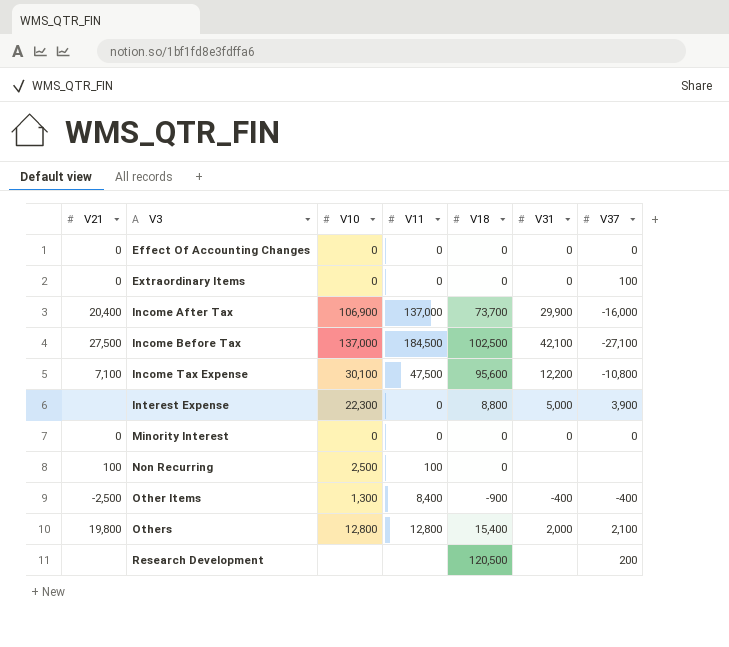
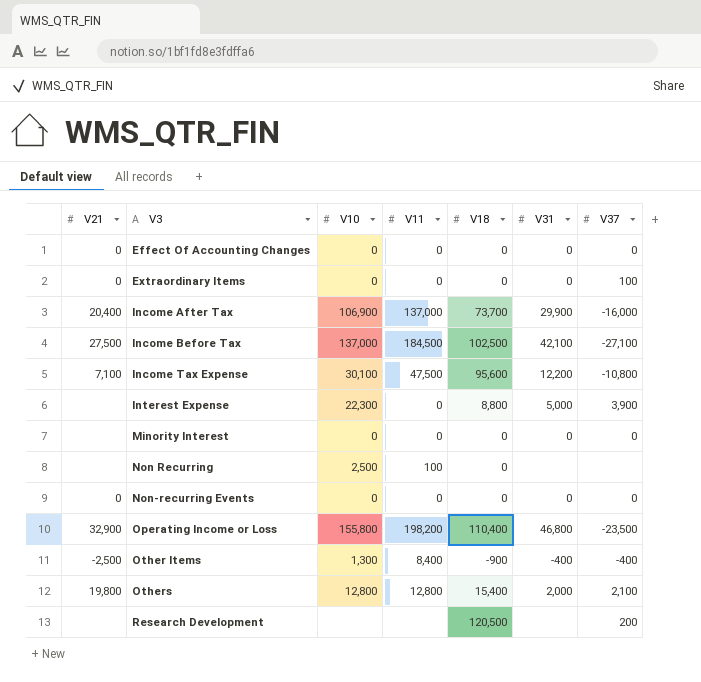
Minority Interest | V21: 0 -> none
Non Recurring | V21: 100 -> none
row Non-recurring Events: none -> 0 | 0 | 0 | 0 | 0 | 0
row Operating Income or Loss: none -> 32,900 | 155,800 | 198,200 | 110,400 | 46,800 | -23,500

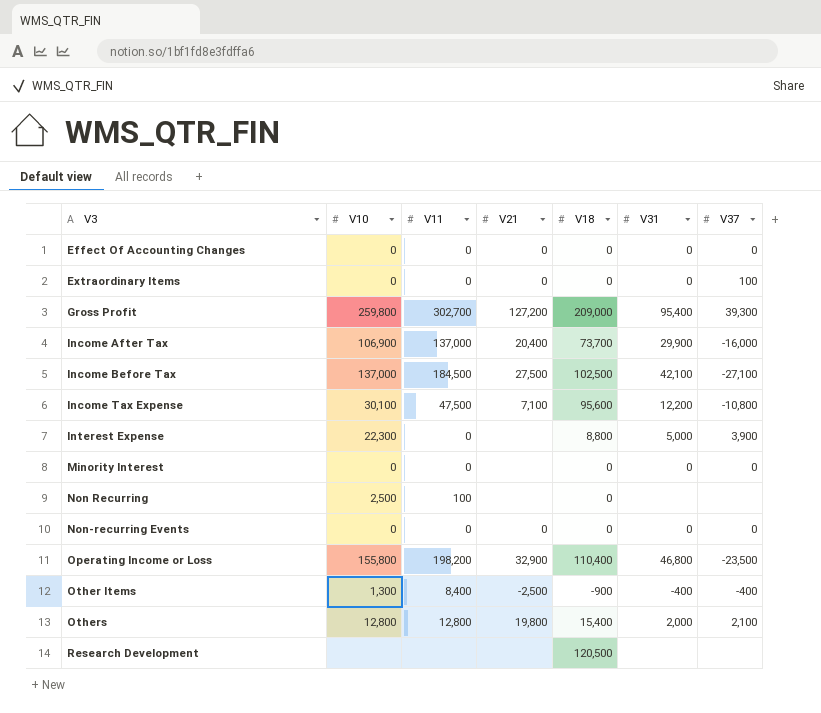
column V21 | position: 1 -> 4
row Gross Profit: none -> 259,800 | 302,700 | 127,200 | 209,000 | 95,400 | 39,300
Research Development | V37: 200 -> none

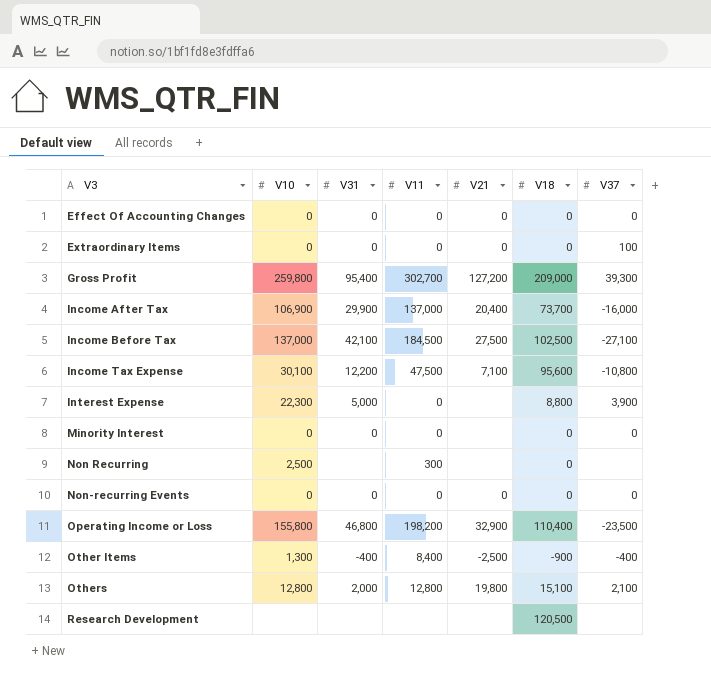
column V31 | position: 6 -> 3
Non Recurring | V11: 100 -> 300
Others | V18: 15,400 -> 15,100

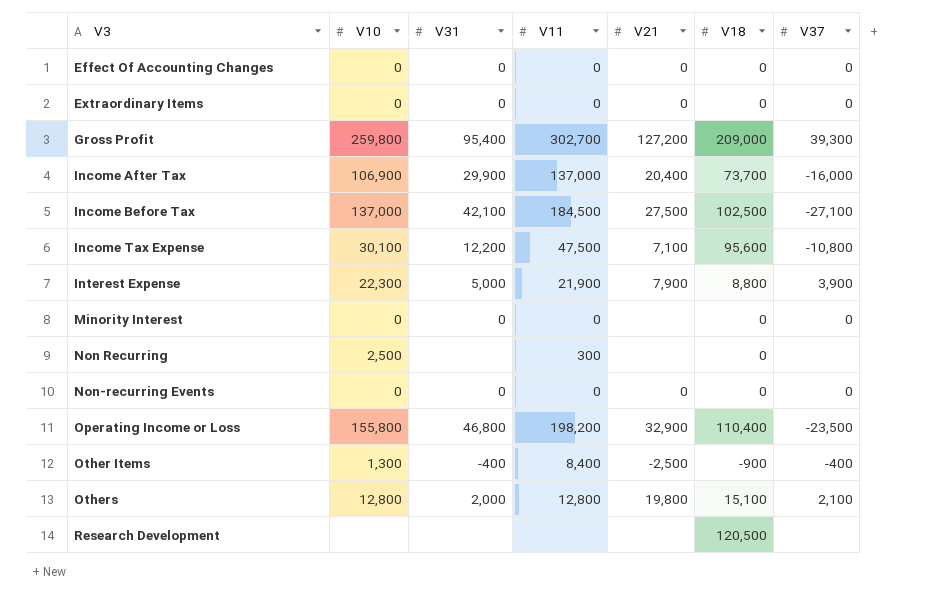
Extraordinary Items | V37: 100 -> 0
Interest Expense | V11: 0 -> 21,900
Interest Expense | V21: none -> 7,900

